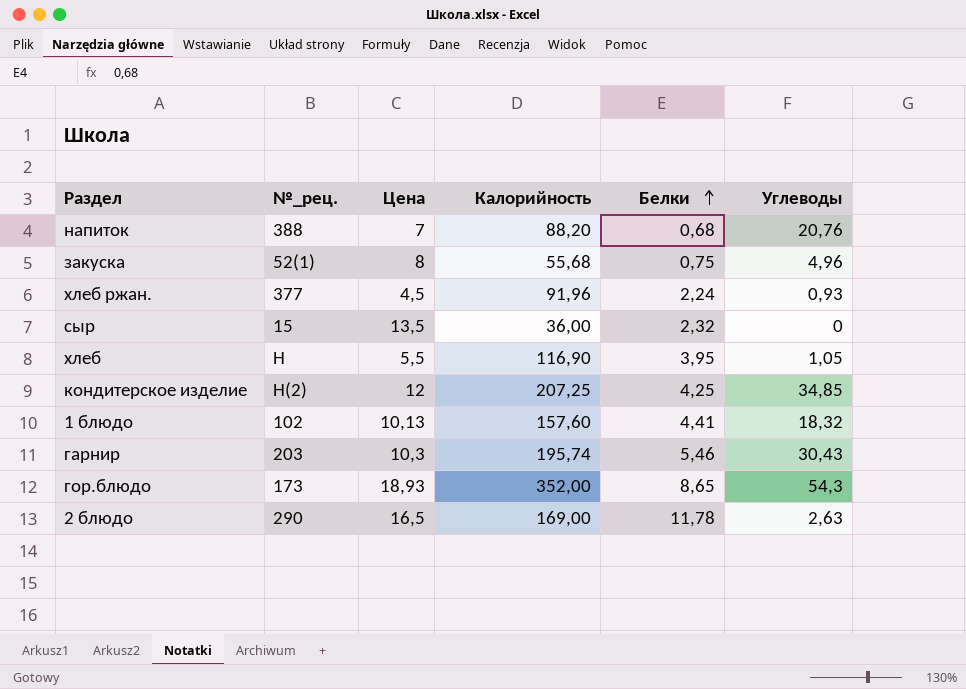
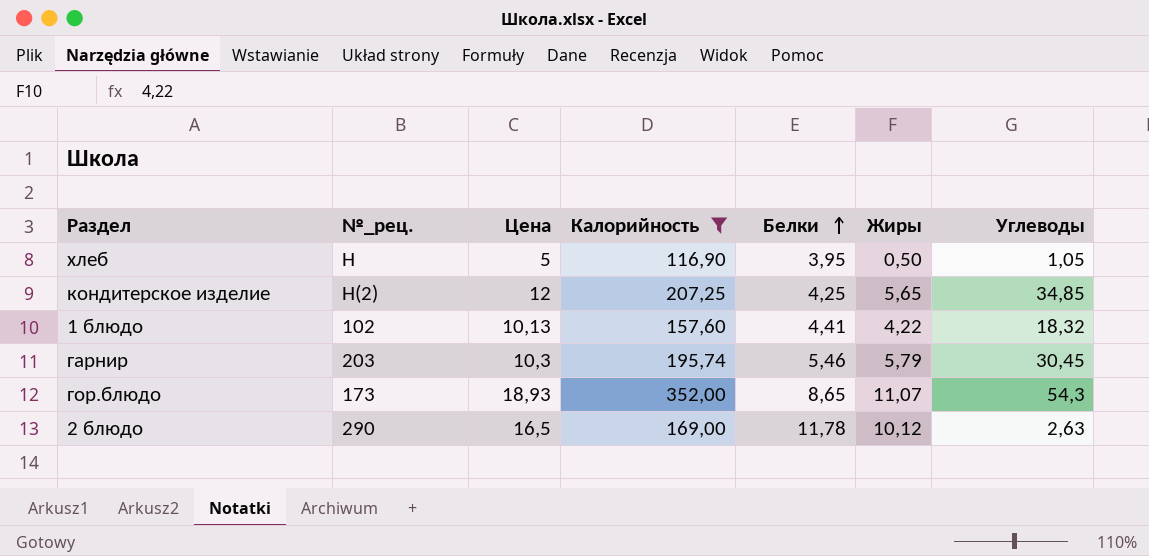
filter: none -> Калорийность >= 116,90
column Жиры | position: none -> 6
хлеб | Цена: 5,5 -> 5
гарнир | Углеводы: 30,43 -> 30,45

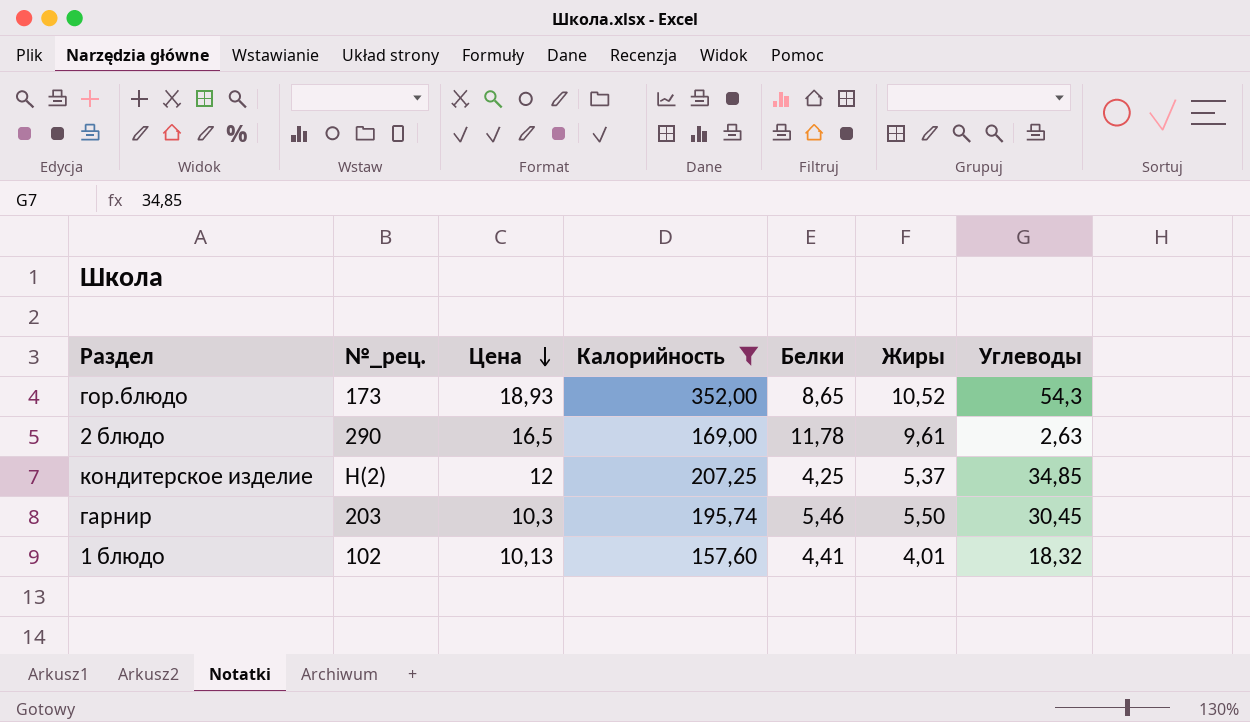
row order: Белки ascending -> Цена descending
row хлеб: Н | 5 | 116,90 | 3,95 | 0,50 | 1,05 -> none
гор.блюдо | Жиры: 11,07 -> 10,52
2 блюдо | Жиры: 10,12 -> 9,61
кондитерское изделие | Жиры: 5,65 -> 5,37
гарнир | Жиры: 5,79 -> 5,50
1 блюдо | Жиры: 4,22 -> 4,01

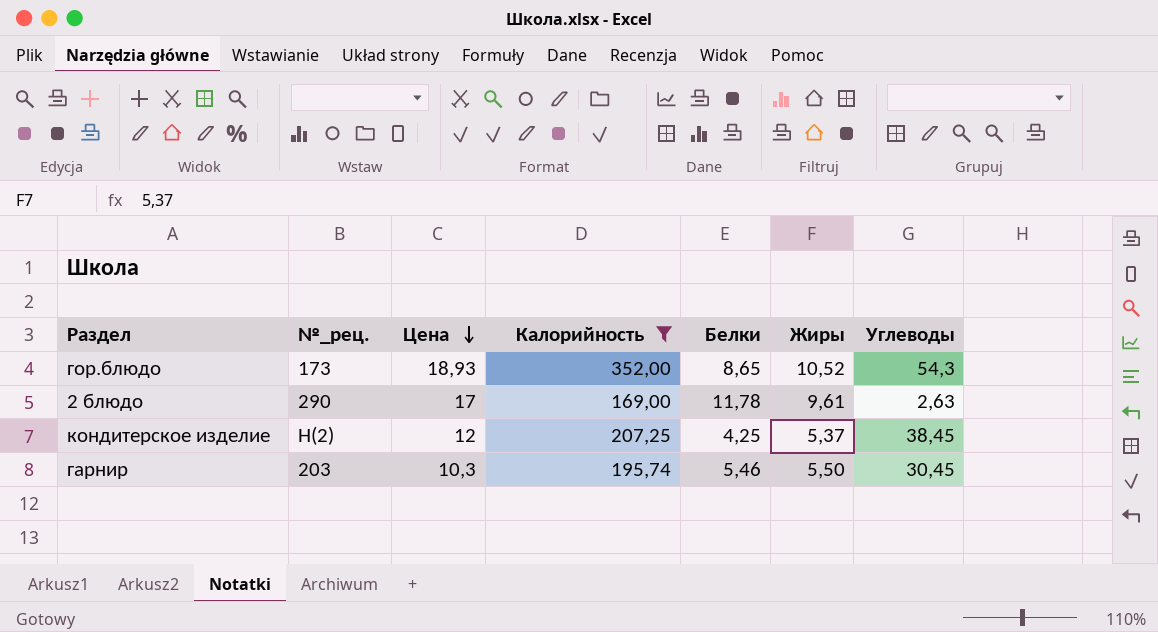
row 1 блюдо: 102 | 10,13 | 157,60 | 4,41 | 4,01 | 18,32 -> none
2 блюдо | Цена: 16,5 -> 17
кондитерское изделие | Углеводы: 34,85 -> 38,45

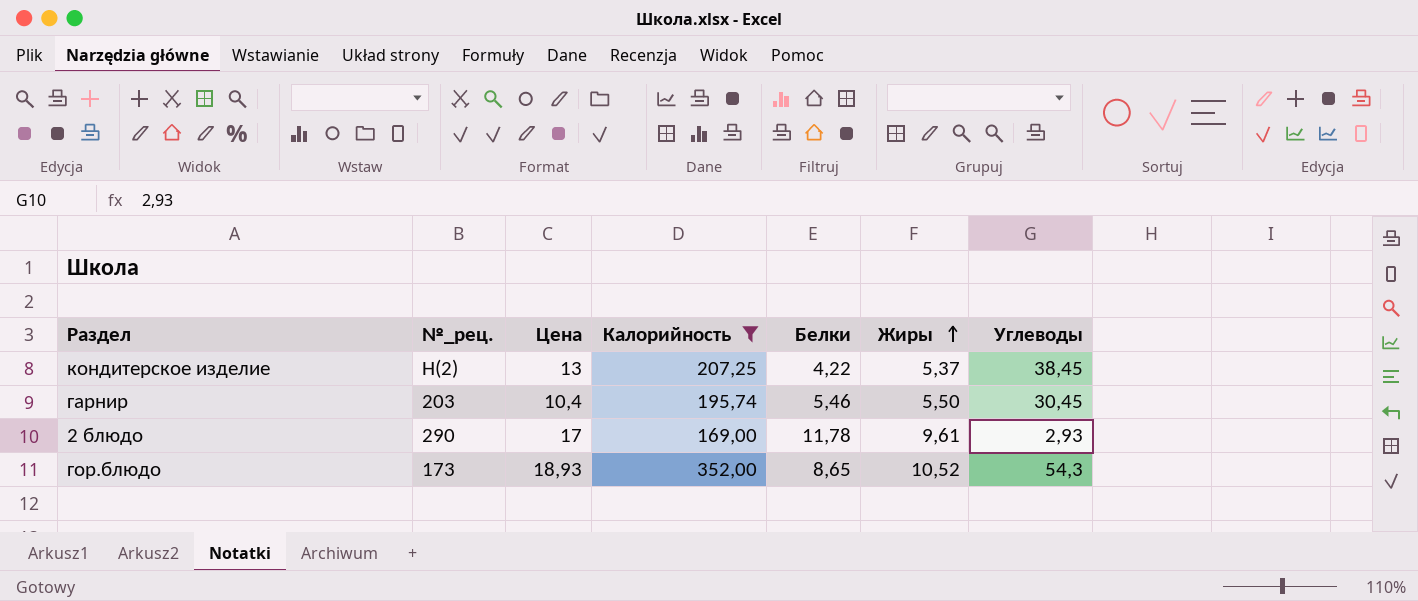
row order: Цена descending -> Жиры ascending
кондитерское изделие | Цена: 12 -> 13
кондитерское изделие | Белки: 4,25 -> 4,22
гарнир | Цена: 10,3 -> 10,4
2 блюдо | Углеводы: 2,63 -> 2,93

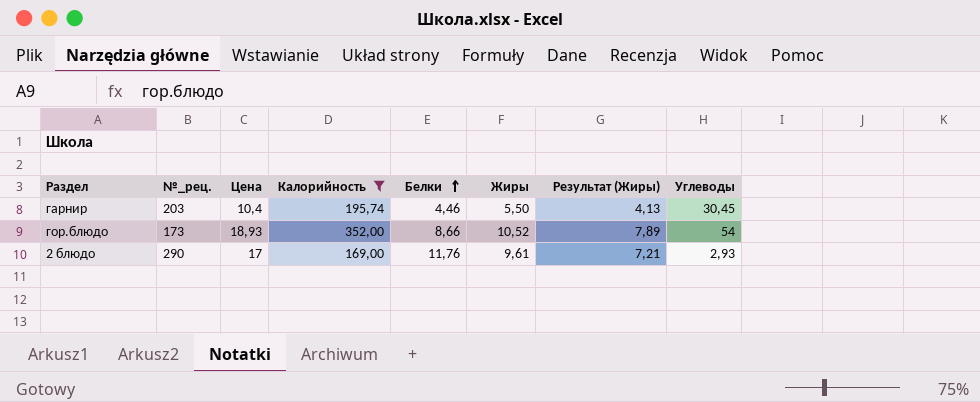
row order: Жиры ascending -> Белки ascending
column Результат (Жиры) | formula: none -> [Жиры] * 0,75
row кондитерское изделие: Н(2) | 13 | 207,25 | 4,22 | 5,37 | 38,45 -> none
гарнир | Белки: 5,46 -> 4,46
гор.блюдо | Белки: 8,65 -> 8,66
гор.блюдо | Углеводы: 54,3 -> 54
2 блюдо | Белки: 11,78 -> 11,76

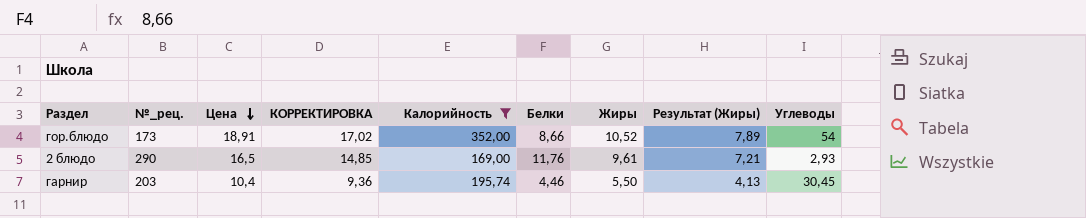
row order: Белки ascending -> Цена descending
column КОРРЕКТИРОВКА | formula: none -> [Цена] * 0,9
гор.блюдо | Цена: 18,93 -> 18,91
2 блюдо | Цена: 17 -> 16,5

